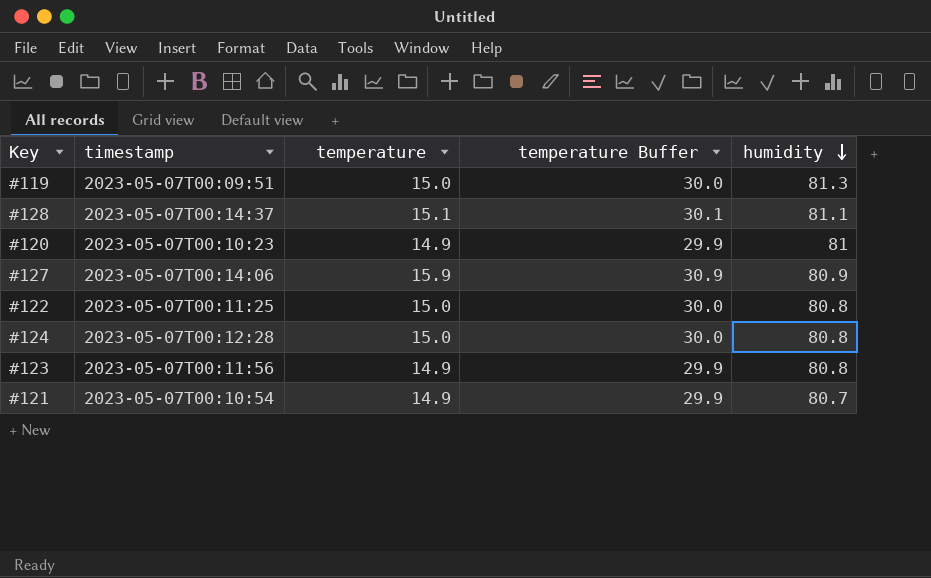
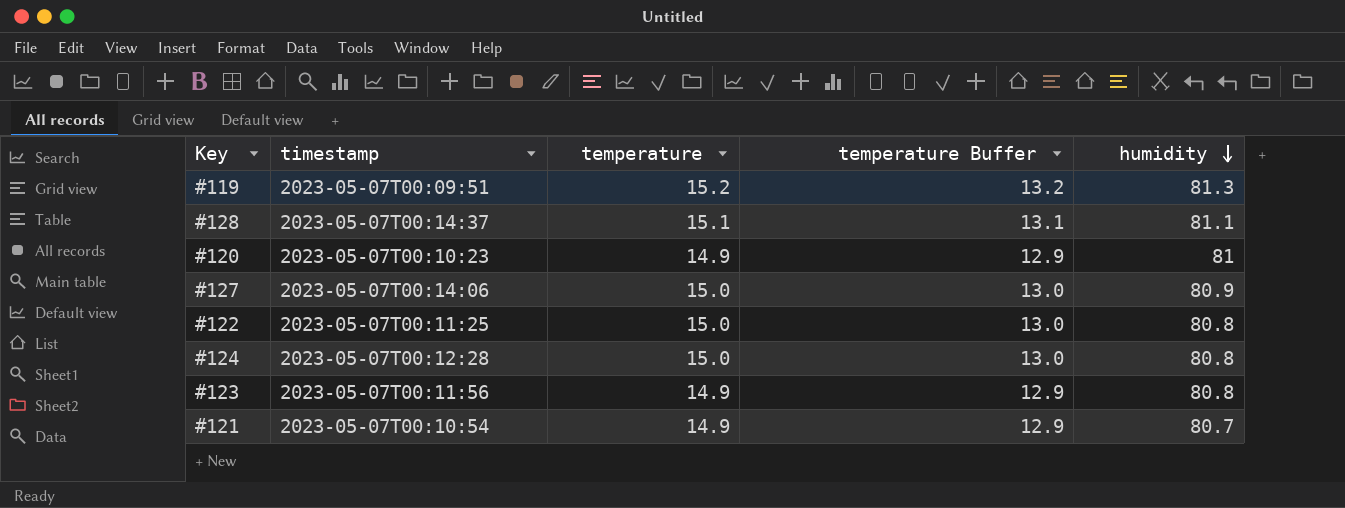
column temperature Buffer | formula: [temperature] + 15 -> [temperature] - 2
#119 | temperature: 15.0 -> 15.2
#127 | temperature: 15.9 -> 15.0

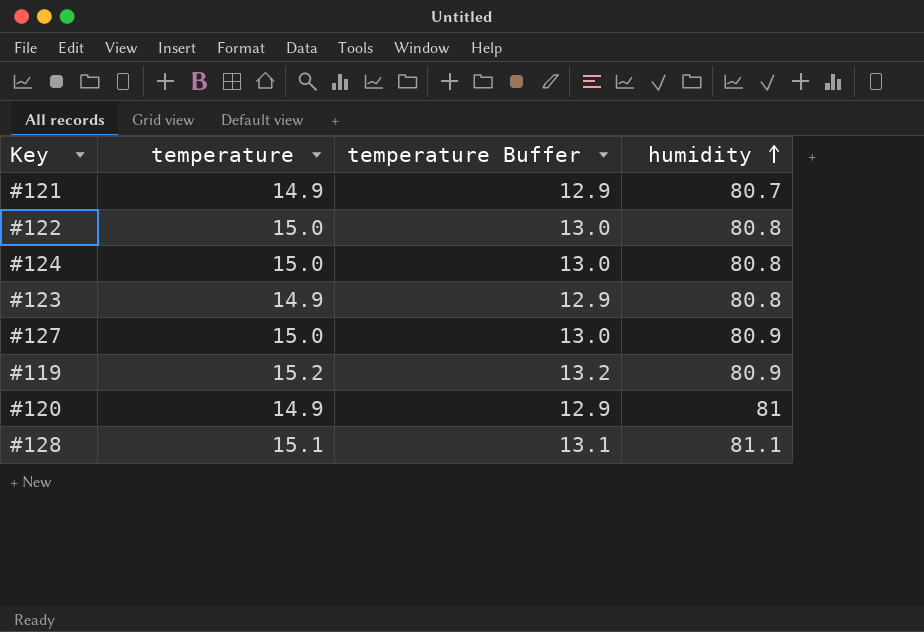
row order: humidity descending -> humidity ascending
column timestamp | position: 2 -> none
#119 | humidity: 81.3 -> 80.9

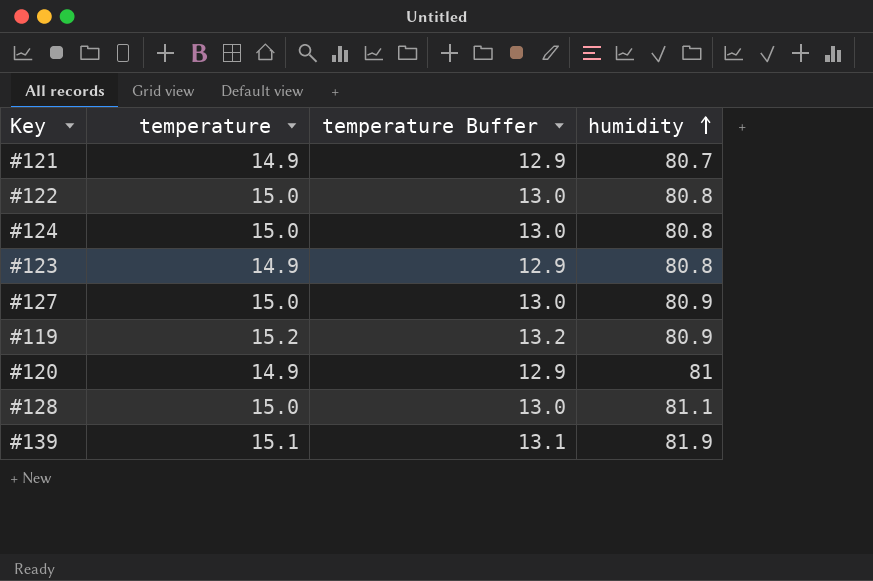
#128 | temperature: 15.1 -> 15.0
#128 | temperature Buffer: 13.1 -> 13.0
row #139: none -> 15.1 | 13.1 | 81.9

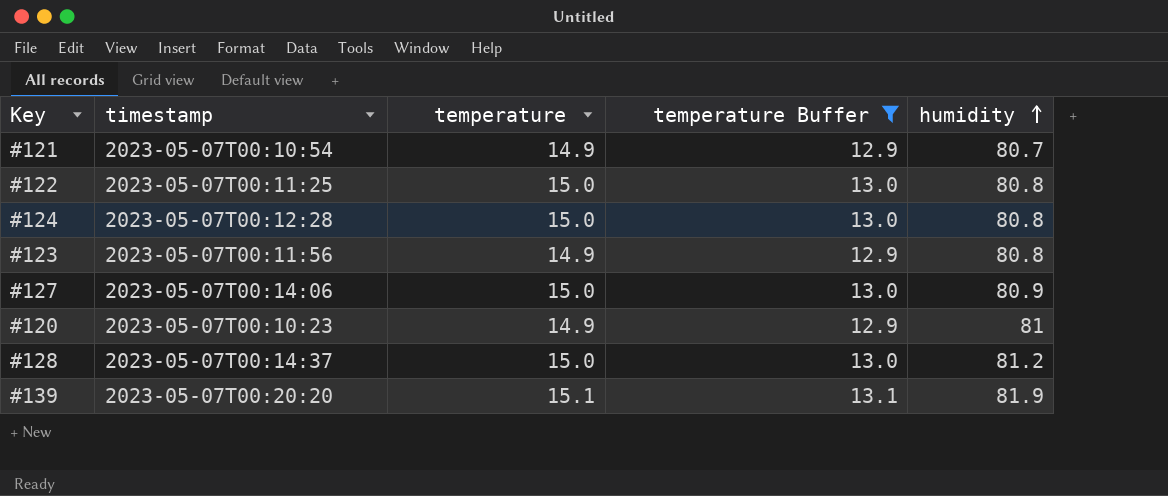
filter: none -> temperature Buffer != 13.2
column timestamp | position: none -> 2
#128 | humidity: 81.1 -> 81.2

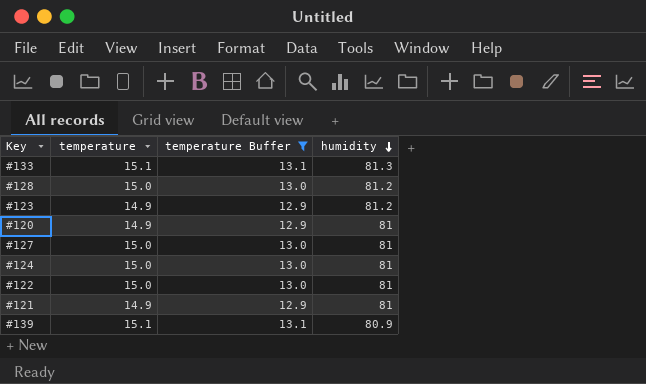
row order: humidity ascending -> humidity descending
column timestamp | position: 2 -> none
row #133: none -> 15.1 | 13.1 | 81.3
#123 | humidity: 80.8 -> 81.2
#127 | humidity: 80.9 -> 81
#124 | humidity: 80.8 -> 81
#122 | humidity: 80.8 -> 81
#121 | humidity: 80.7 -> 81
#139 | humidity: 81.9 -> 80.9

